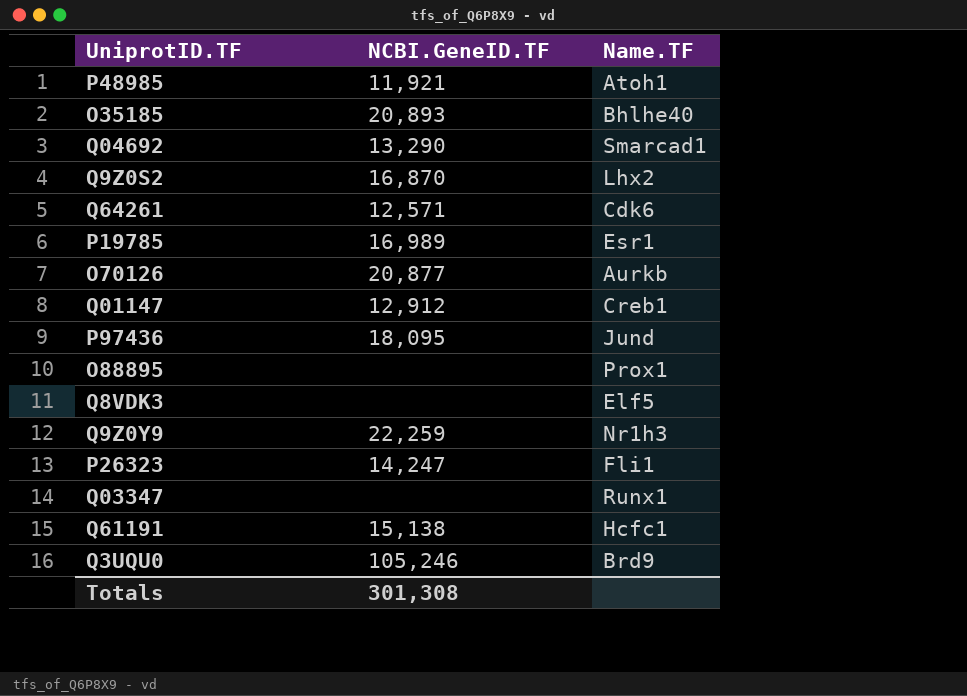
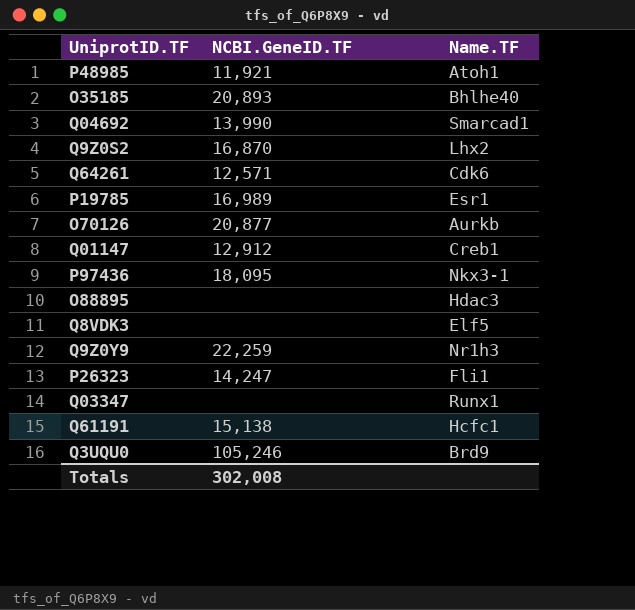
Q04692 | NCBI.GeneID.TF: 13,290 -> 13,990
P97436 | Name.TF: Jund -> Nkx3-1
O88895 | Name.TF: Prox1 -> Hdac3
Totals | NCBI.GeneID.TF: 301,308 -> 302,008

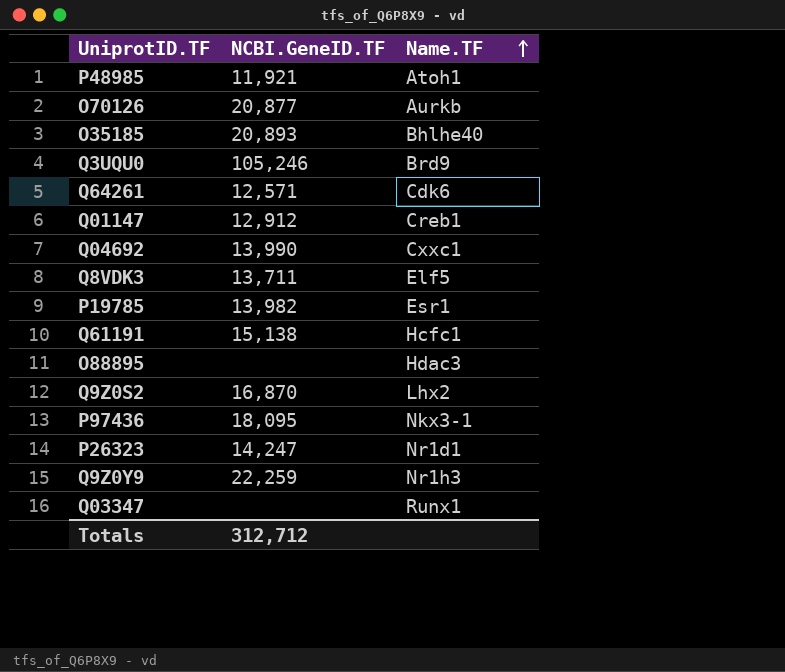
row order: none -> Name.TF ascending
Q04692 | Name.TF: Smarcad1 -> Cxxc1
Q8VDK3 | NCBI.GeneID.TF: none -> 13,711
P19785 | NCBI.GeneID.TF: 16,989 -> 13,982
P26323 | Name.TF: Fli1 -> Nr1d1
Totals | NCBI.GeneID.TF: 302,008 -> 312,712

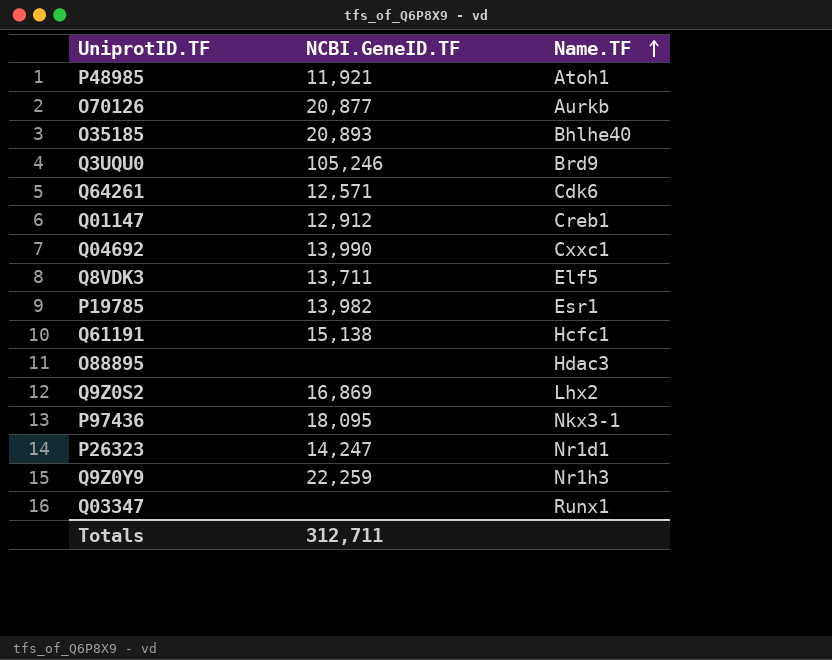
Q9Z0S2 | NCBI.GeneID.TF: 16,870 -> 16,869
Totals | NCBI.GeneID.TF: 312,712 -> 312,711

